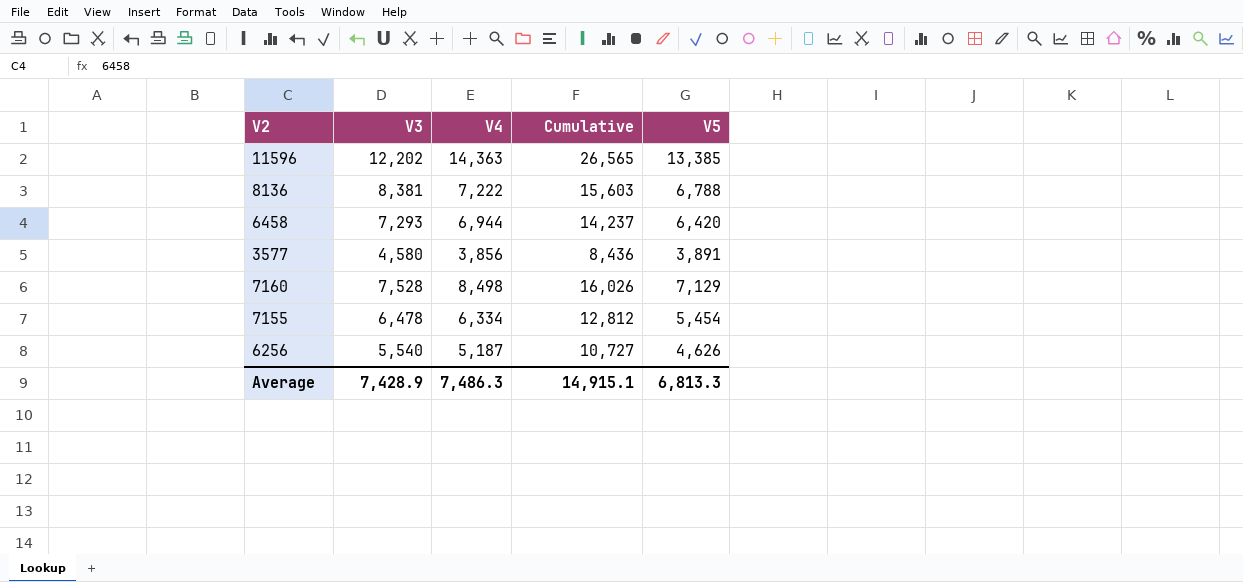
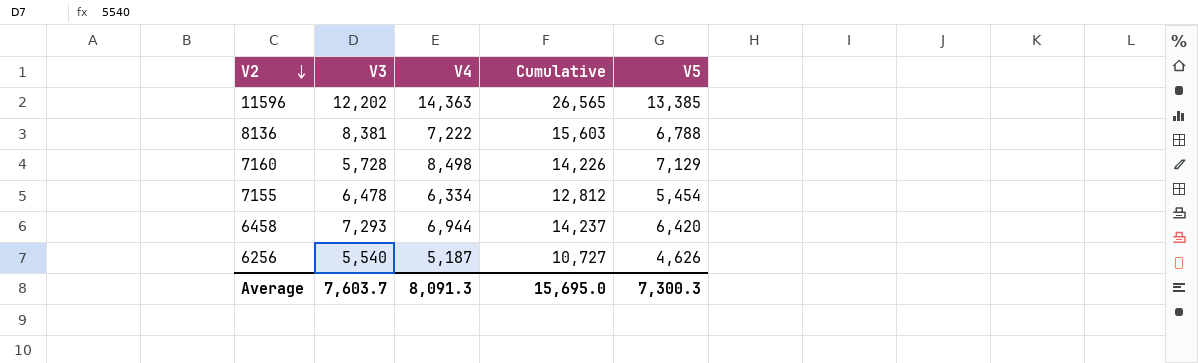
row order: none -> V2 descending
row 3577: 4,580 | 3,856 | 8,436 | 3,891 -> none
7160 | V3: 7,528 -> 5,728
7160 | Cumulative: 16,026 -> 14,226
Average | V3: 7,428.9 -> 7,603.7
Average | V4: 7,486.3 -> 8,091.3
Average | Cumulative: 14,915.1 -> 15,695.0
Average | V5: 6,813.3 -> 7,300.3

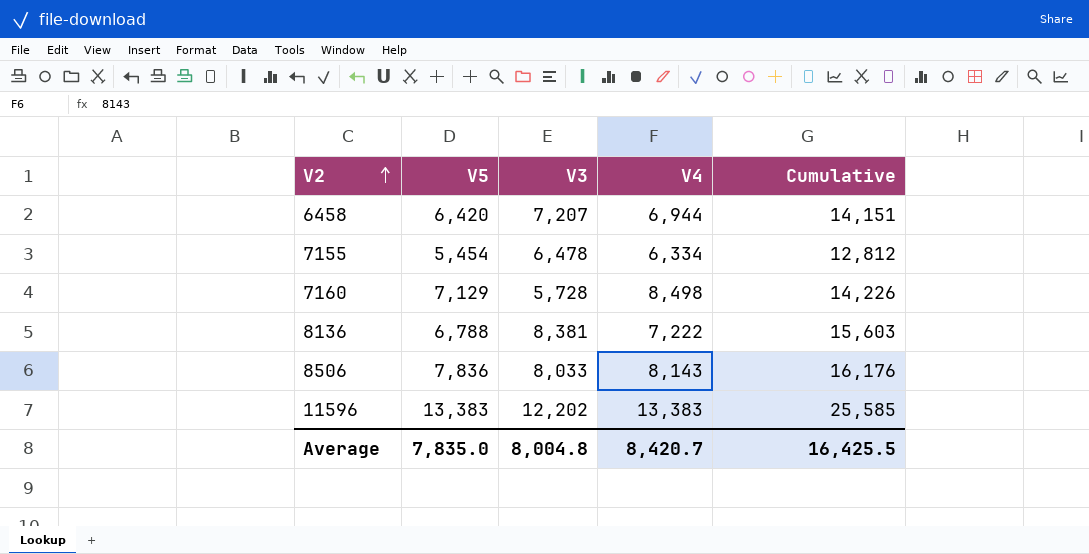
row order: V2 descending -> V2 ascending
column V5 | position: 5 -> 2
row 6256: 5,540 | 5,187 | 10,727 | 4,626 -> none
6458 | V3: 7,293 -> 7,207
6458 | Cumulative: 14,237 -> 14,151
row 8506: none -> 7,836 | 8,033 | 8,143 | 16,176
11596 | V5: 13,385 -> 13,383
11596 | V4: 14,363 -> 13,383
11596 | Cumulative: 26,565 -> 25,585
Average | V5: 7,300.3 -> 7,835.0
Average | V3: 7,603.7 -> 8,004.8
Average | V4: 8,091.3 -> 8,420.7
Average | Cumulative: 15,695.0 -> 16,425.5

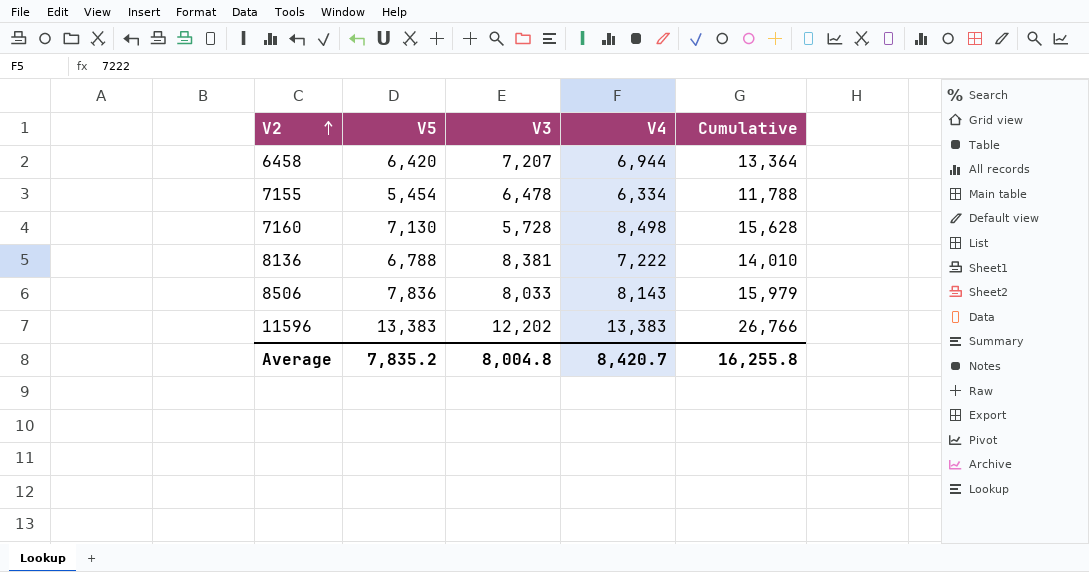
column Cumulative | formula: [V3] + [V4] -> [V5] + [V4]
7160 | V5: 7,129 -> 7,130
Average | V5: 7,835.0 -> 7,835.2
Average | Cumulative: 16,425.5 -> 16,255.8

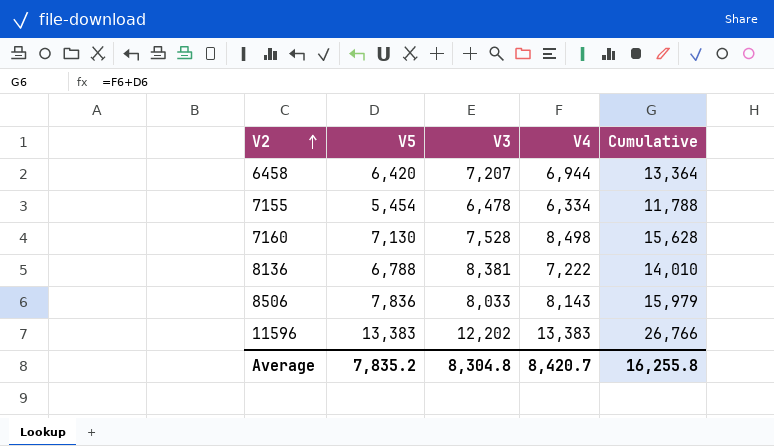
7160 | V3: 5,728 -> 7,528
Average | V3: 8,004.8 -> 8,304.8

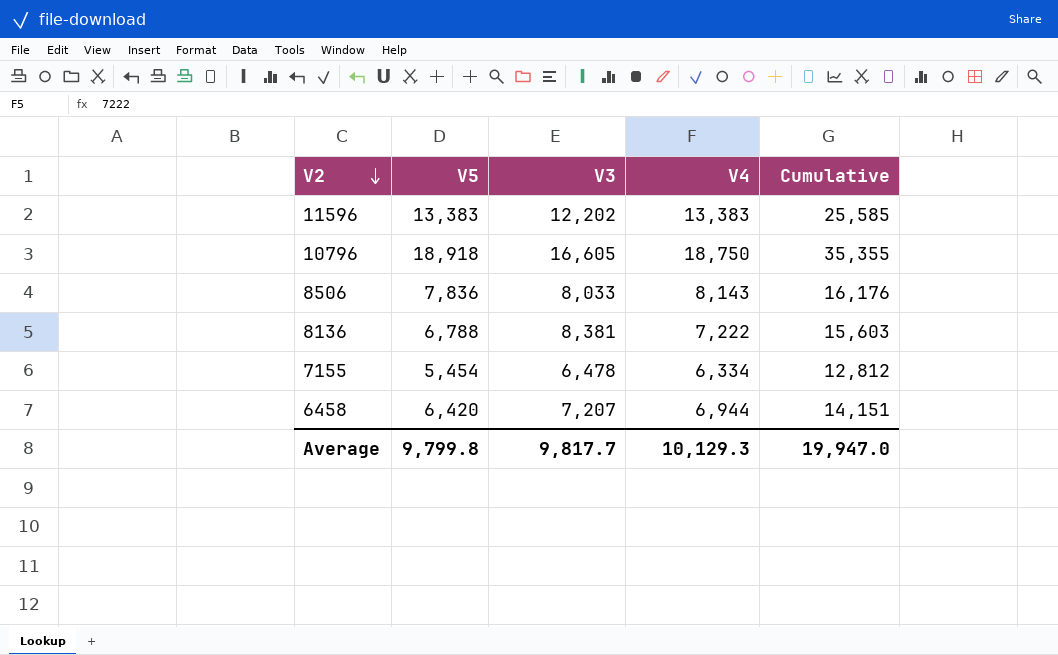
row order: V2 ascending -> V2 descending
column Cumulative | formula: [V5] + [V4] -> [V3] + [V4]
row 7160: 7,130 | 7,528 | 8,498 | 15,628 -> none
row 10796: none -> 18,918 | 16,605 | 18,750 | 35,355
Average | V5: 7,835.2 -> 9,799.8
Average | V3: 8,304.8 -> 9,817.7
Average | V4: 8,420.7 -> 10,129.3
Average | Cumulative: 16,255.8 -> 19,947.0

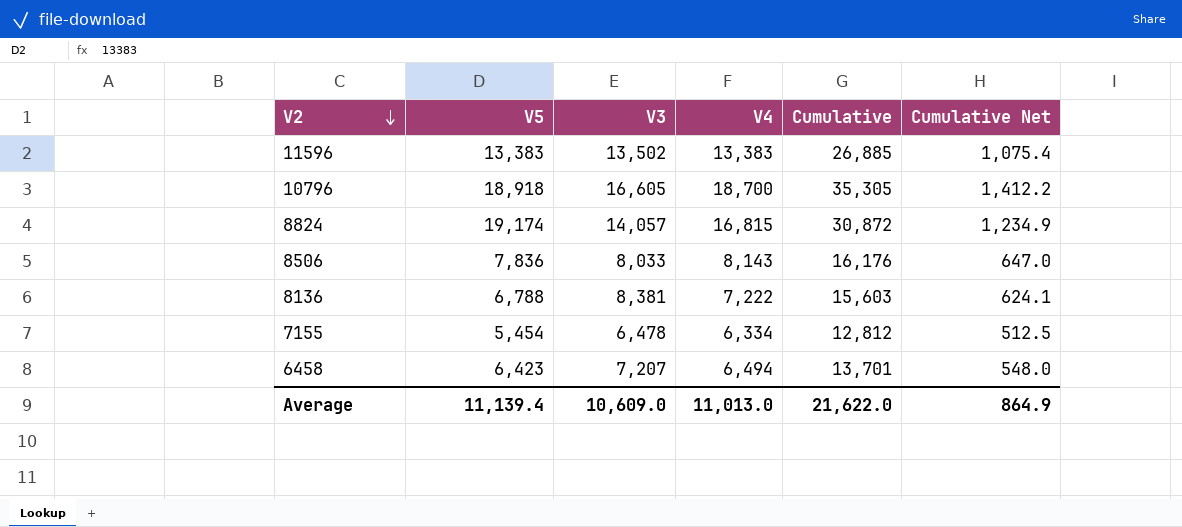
column Cumulative Net | formula: none -> [Cumulative] * 0.04
11596 | V3: 12,202 -> 13,502
11596 | Cumulative: 25,585 -> 26,885
10796 | V4: 18,750 -> 18,700
10796 | Cumulative: 35,355 -> 35,305
row 8824: none -> 19,174 | 14,057 | 16,815 | 30,872 | 1,234.9
6458 | V5: 6,420 -> 6,423
6458 | V4: 6,944 -> 6,494
6458 | Cumulative: 14,151 -> 13,701
Average | V5: 9,799.8 -> 11,139.4
Average | V3: 9,817.7 -> 10,609.0
Average | V4: 10,129.3 -> 11,013.0
Average | Cumulative: 19,947.0 -> 21,622.0

